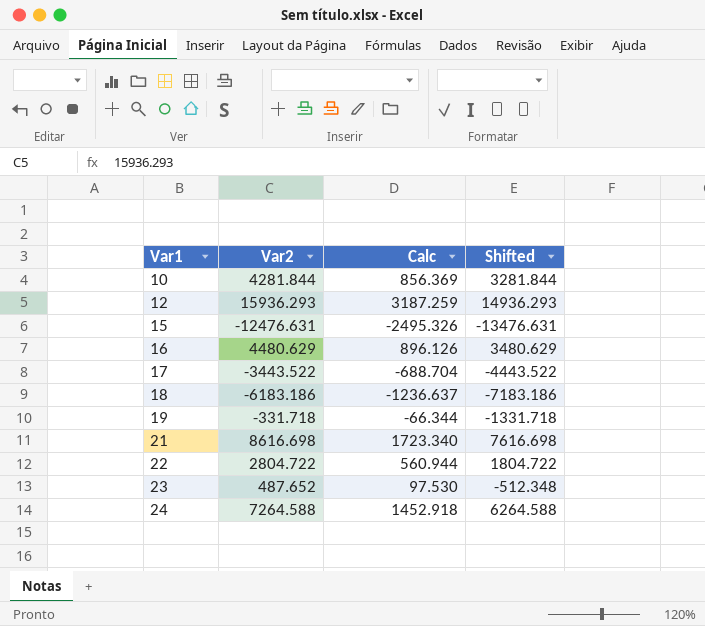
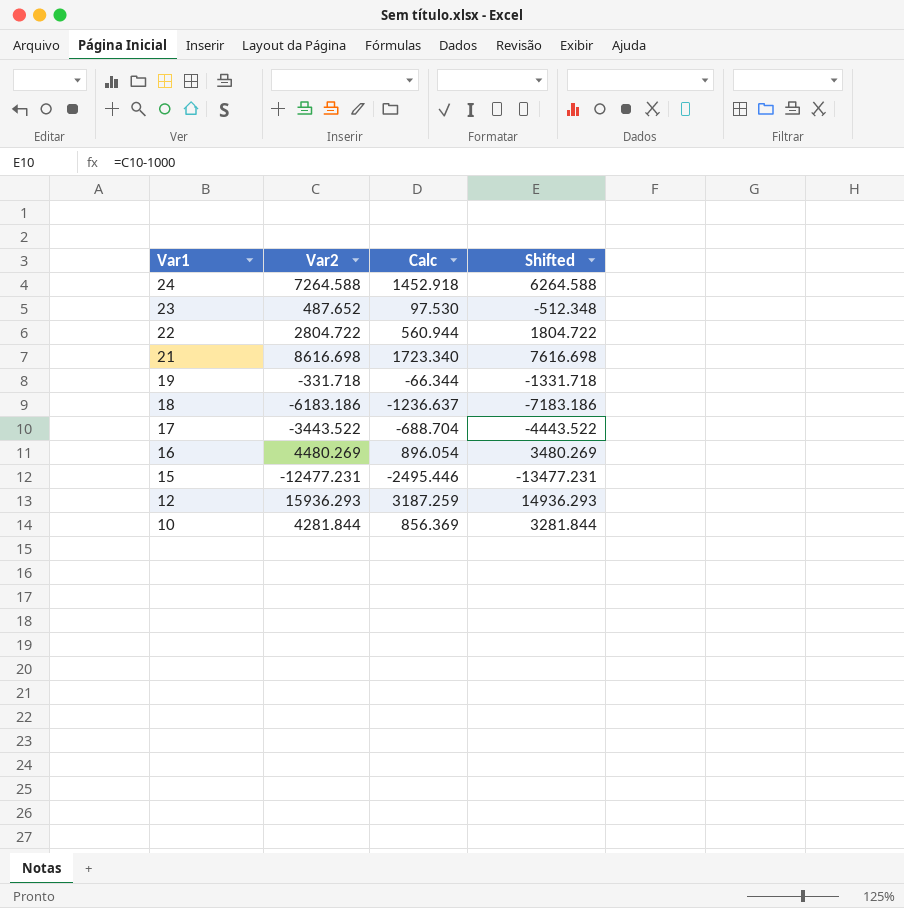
row order: Var1 ascending -> Var1 descending
16 | Var2: 4480.629 -> 4480.269
16 | Calc: 896.126 -> 896.054
16 | Shifted: 3480.629 -> 3480.269
15 | Var2: -12476.631 -> -12477.231
15 | Calc: -2495.326 -> -2495.446
15 | Shifted: -13476.631 -> -13477.231

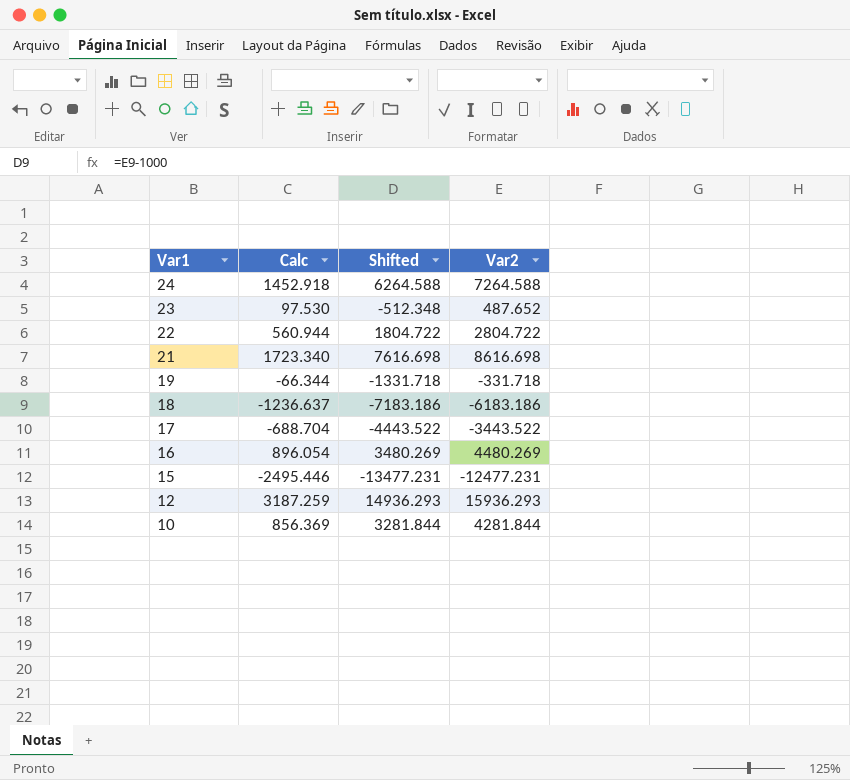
column Var2 | position: 2 -> 4

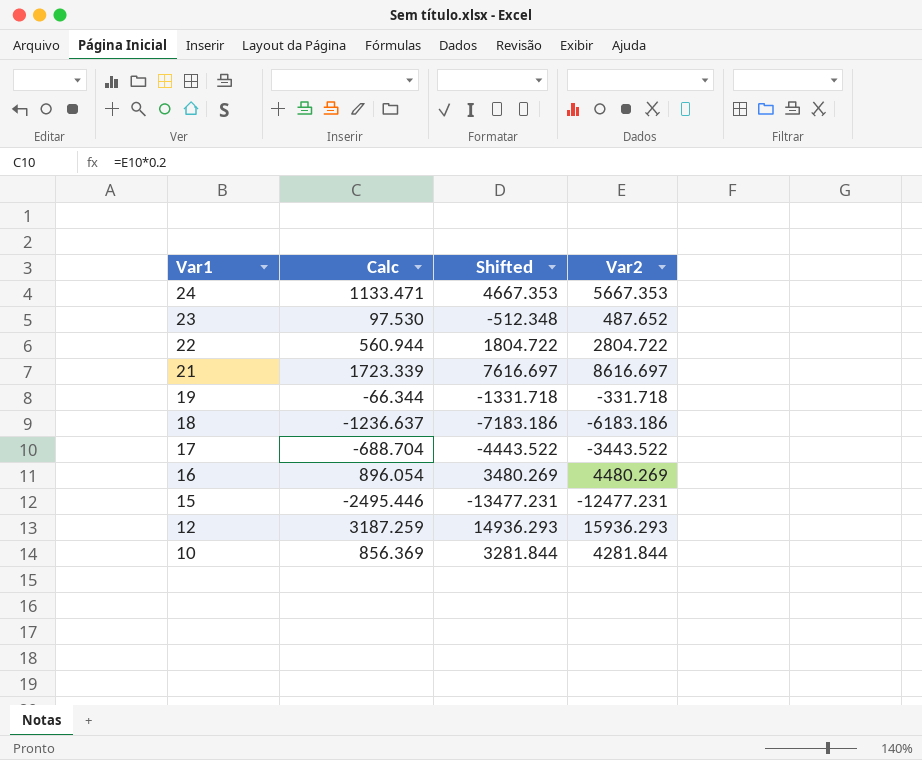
24 | Calc: 1452.918 -> 1133.471
24 | Shifted: 6264.588 -> 4667.353
24 | Var2: 7264.588 -> 5667.353
21 | Calc: 1723.340 -> 1723.339
21 | Shifted: 7616.698 -> 7616.697
21 | Var2: 8616.698 -> 8616.697

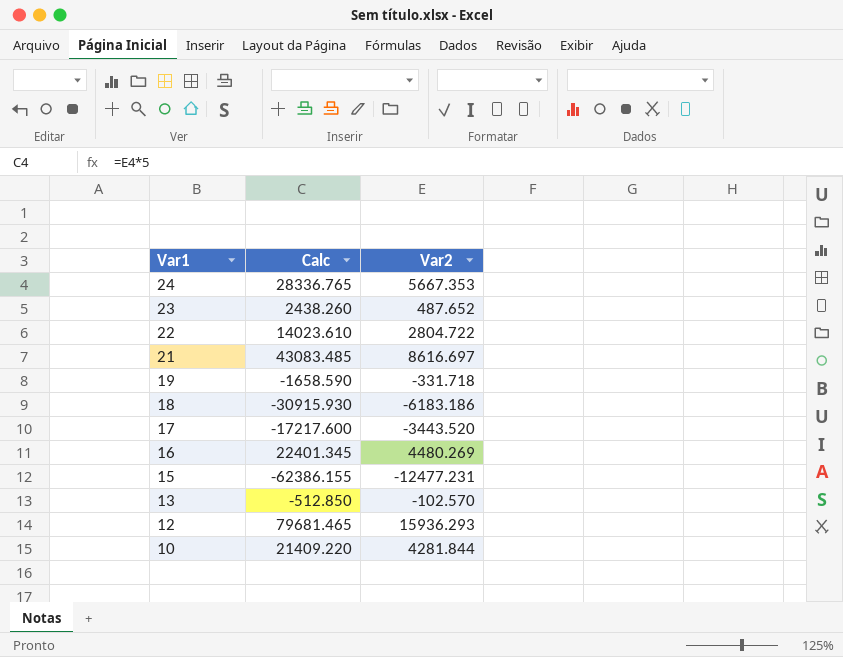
column Shifted | formula: [Var2] - 1000 -> none
column Calc | formula: [Var2] * 0.2 -> [Var2] * 5
17 | Var2: -3443.522 -> -3443.520
row 13: none -> -512.850 | -102.570

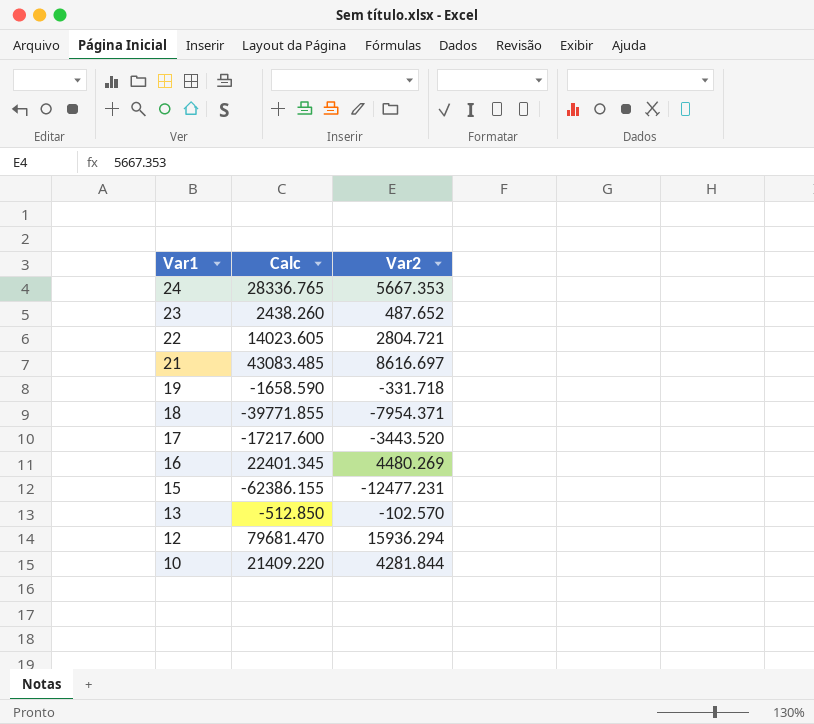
22 | Calc: 14023.610 -> 14023.605
22 | Var2: 2804.722 -> 2804.721
18 | Calc: -30915.930 -> -39771.855
18 | Var2: -6183.186 -> -7954.371
12 | Calc: 79681.465 -> 79681.470
12 | Var2: 15936.293 -> 15936.294

